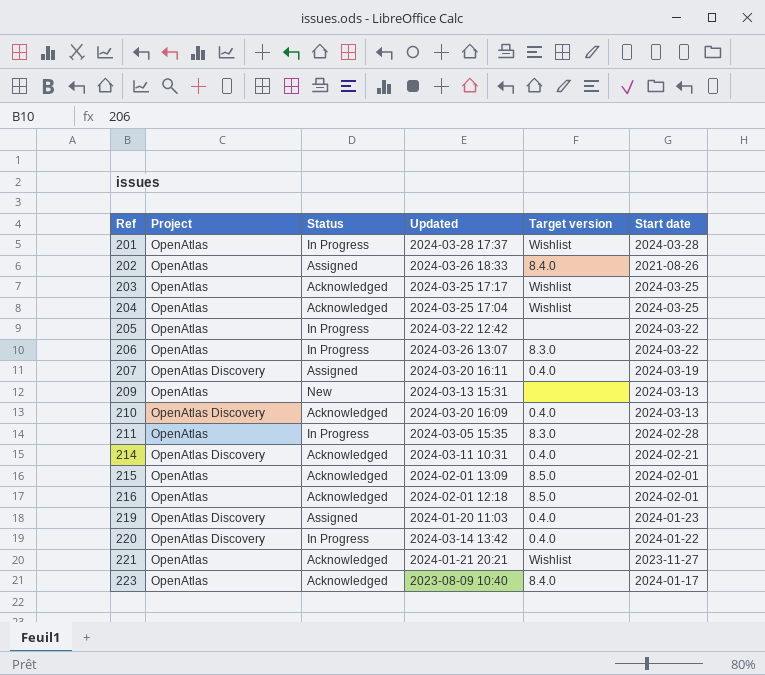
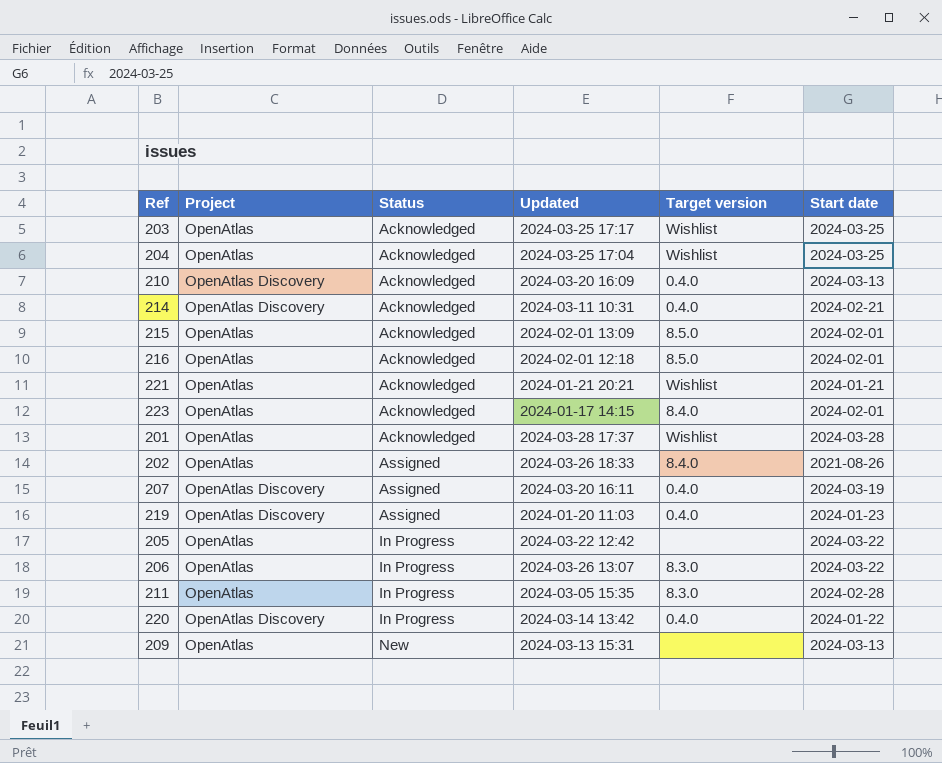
row order: Ref ascending -> Status ascending
221 | Start date: 2023-11-27 -> 2024-01-21
223 | Updated: 2023-08-09 10:40 -> 2024-01-17 14:15
223 | Start date: 2024-01-17 -> 2024-02-01
201 | Status: In Progress -> Acknowledged

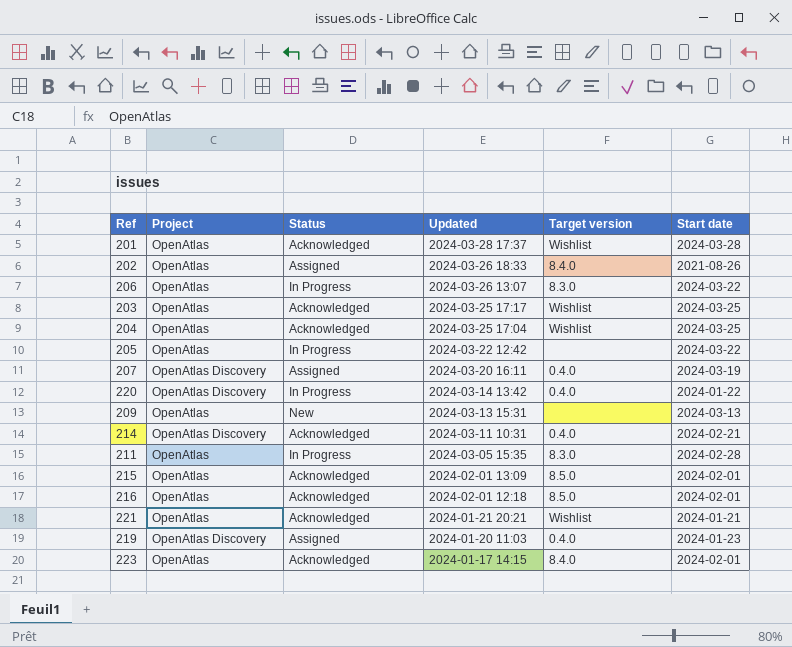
row order: Status ascending -> Updated descending
row 210: OpenAtlas Discovery | Acknowledged | 2024-03-20 16:09 | 0.4.0 | 2024-03-13 -> none

